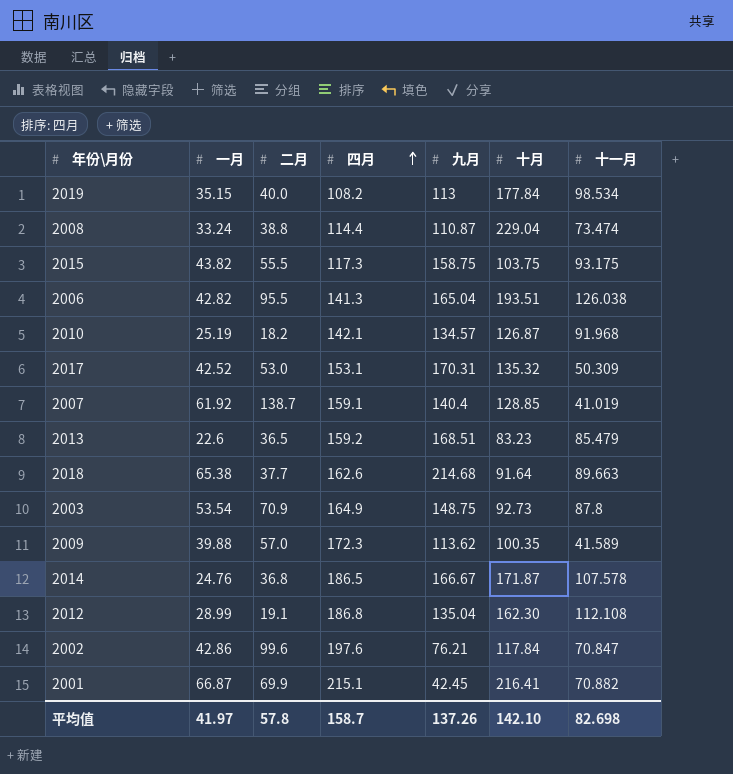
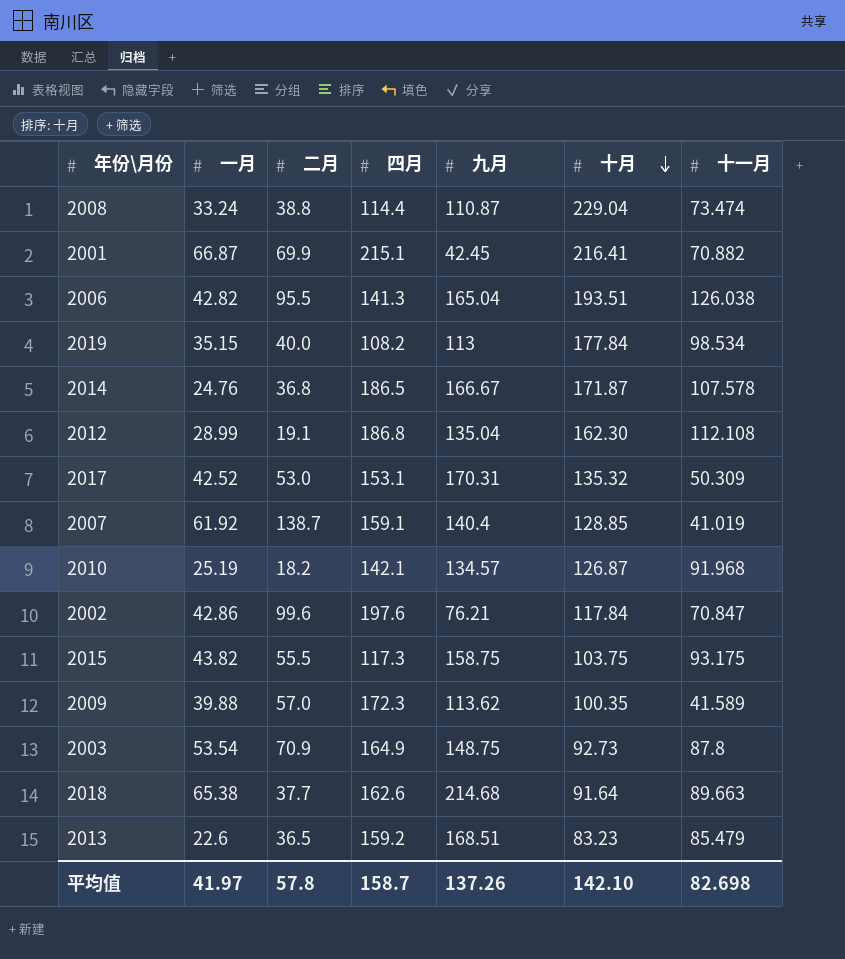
row order: 四月 ascending -> 十月 descending

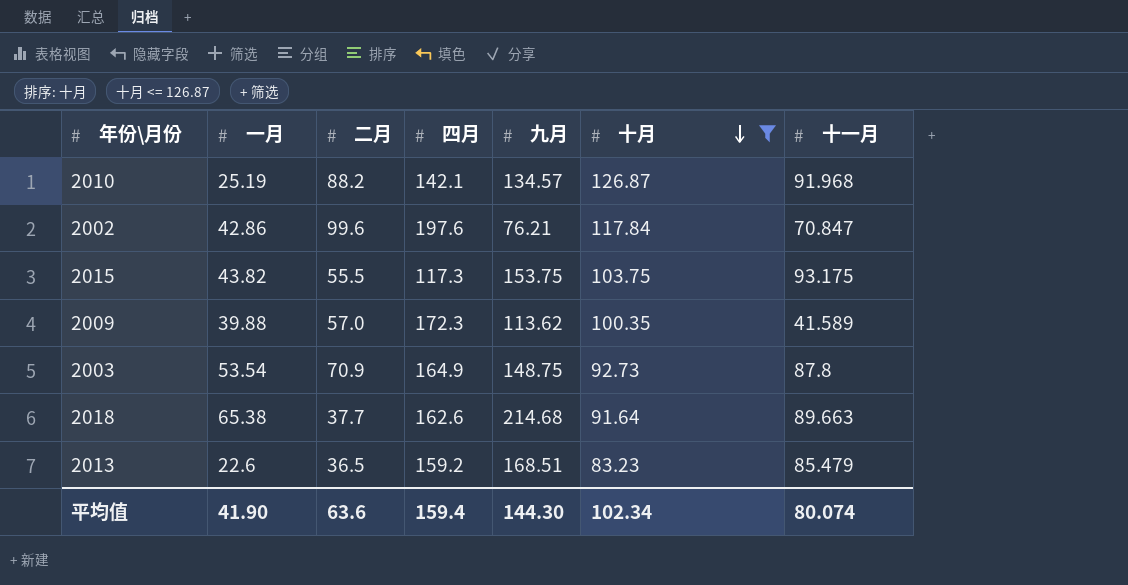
filter: none -> 十月 <= 126.87
2010 | 二月: 18.2 -> 88.2
2015 | 九月: 158.75 -> 153.75
平均值 | 一月: 41.97 -> 41.90
平均值 | 二月: 57.8 -> 63.6
平均值 | 四月: 158.7 -> 159.4
平均值 | 九月: 137.26 -> 144.30
平均值 | 十月: 142.10 -> 102.34
平均值 | 十一月: 82.698 -> 80.074

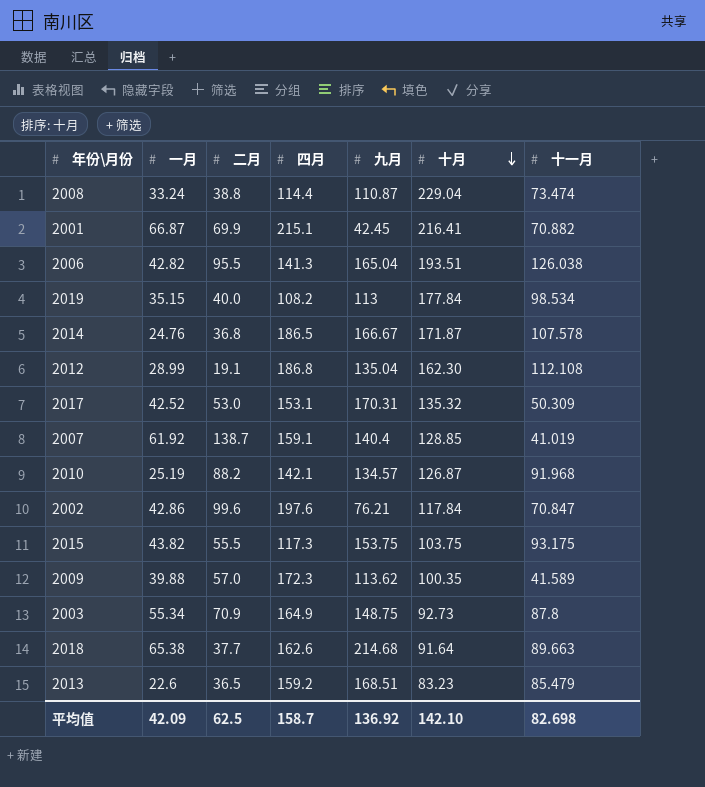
filter: 十月 <= 126.87 -> none
2003 | 一月: 53.54 -> 55.34
平均值 | 一月: 41.90 -> 42.09
平均值 | 二月: 63.6 -> 62.5
平均值 | 四月: 159.4 -> 158.7
平均值 | 九月: 144.30 -> 136.92
平均值 | 十月: 102.34 -> 142.10
平均值 | 十一月: 80.074 -> 82.698

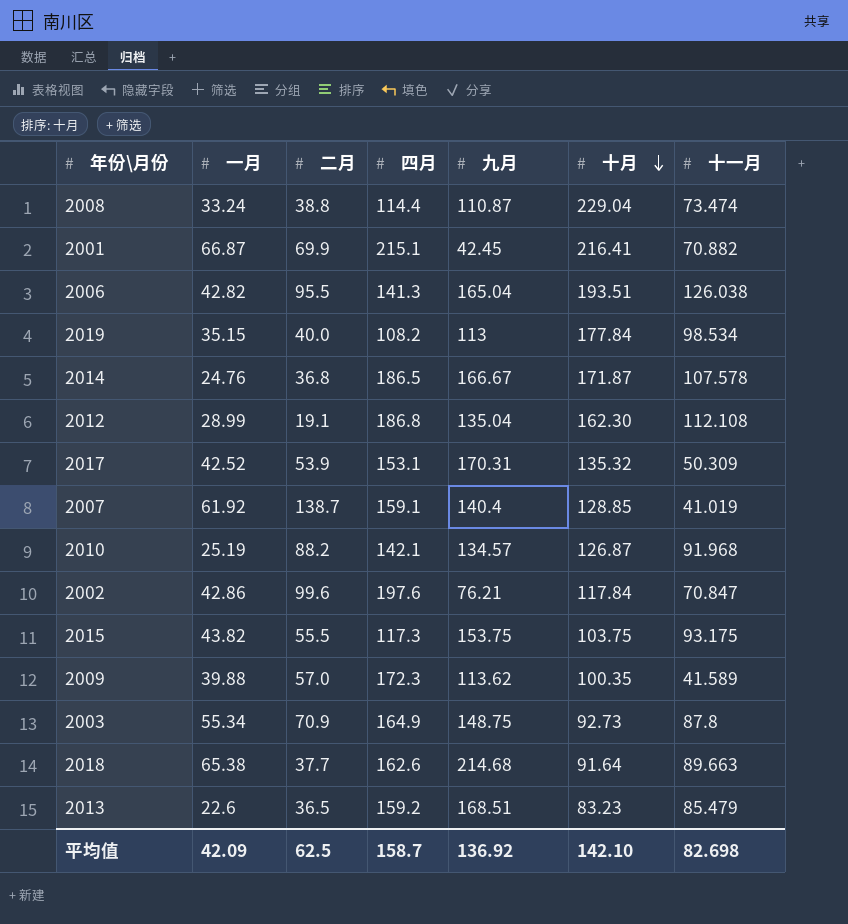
2017 | 二月: 53.0 -> 53.9

